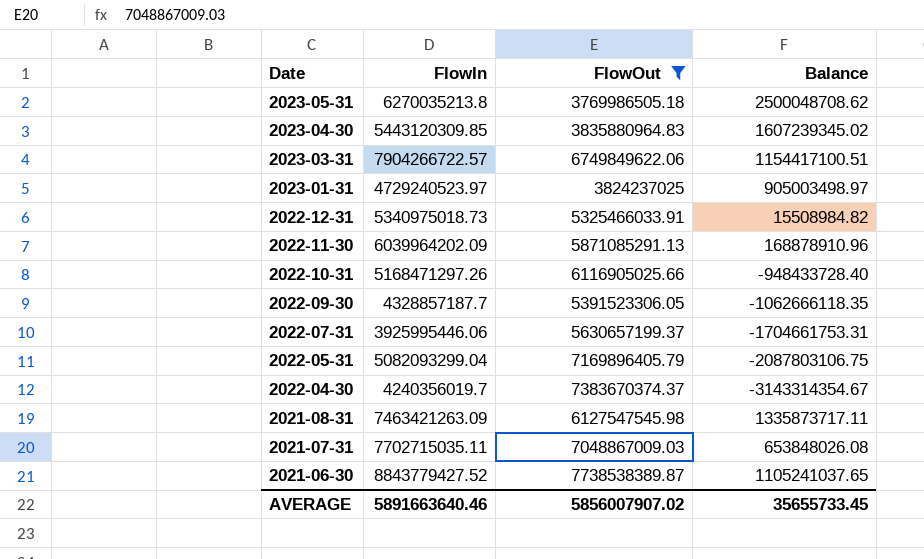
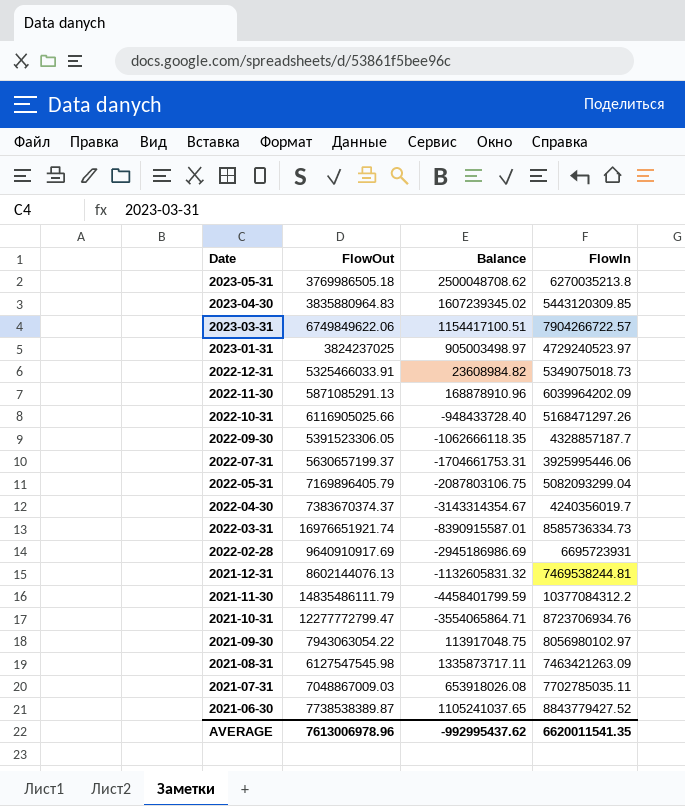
filter: FlowOut <= 7738538389.87 -> none
column FlowIn | position: 2 -> 4
2022-12-31 | Balance: 15508984.82 -> 23608984.82
2022-12-31 | FlowIn: 5340975018.73 -> 5349075018.73
2021-07-31 | Balance: 653848026.08 -> 653918026.08
2021-07-31 | FlowIn: 7702715035.11 -> 7702785035.11
AVERAGE | FlowOut: 5856007907.02 -> 7613006978.96
AVERAGE | Balance: 35655733.45 -> -992995437.62
AVERAGE | FlowIn: 5891663640.46 -> 6620011541.35

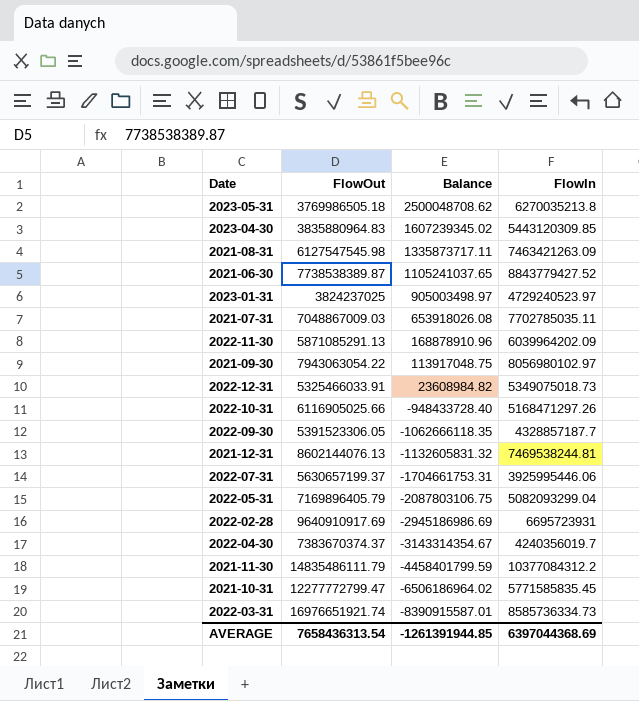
row order: Date descending -> Balance descending
row 2023-03-31: 6749849622.06 | 1154417100.51 | 7904266722.57 -> none
2021-10-31 | Balance: -3554065864.71 -> -6506186964.02
2021-10-31 | FlowIn: 8723706934.76 -> 5771585835.45
AVERAGE | FlowOut: 7613006978.96 -> 7658436313.54
AVERAGE | Balance: -992995437.62 -> -1261391944.85
AVERAGE | FlowIn: 6620011541.35 -> 6397044368.69

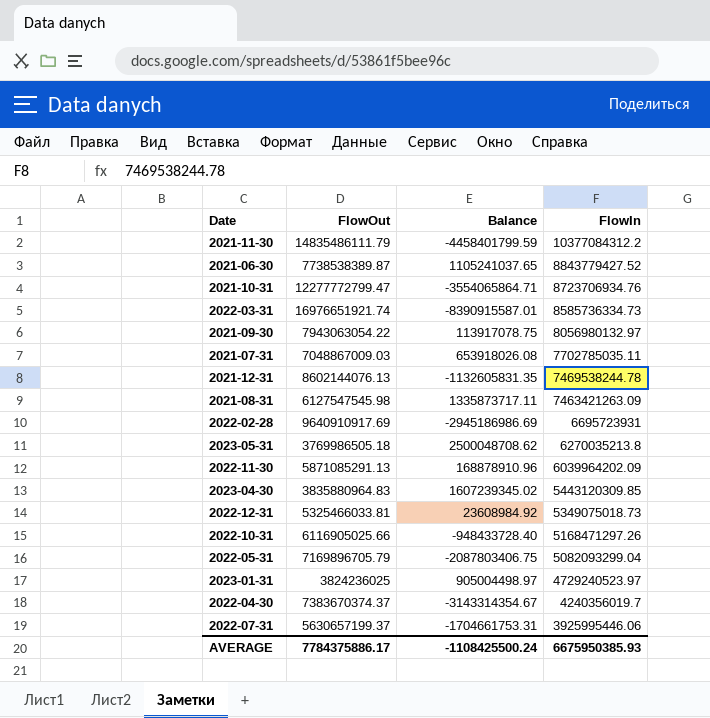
row order: Balance descending -> FlowIn descending
row 2022-09-30: 5391523306.05 | -1062666118.35 | 4328857187.7 -> none
2021-10-31 | Balance: -6506186964.02 -> -3554065864.71
2021-10-31 | FlowIn: 5771585835.45 -> 8723706934.76
2021-09-30 | Balance: 113917048.75 -> 113917078.75
2021-09-30 | FlowIn: 8056980102.97 -> 8056980132.97
2021-12-31 | Balance: -1132605831.32 -> -1132605831.35
2021-12-31 | FlowIn: 7469538244.81 -> 7469538244.78
2022-12-31 | FlowOut: 5325466033.91 -> 5325466033.81
2022-12-31 | Balance: 23608984.82 -> 23608984.92
2022-05-31 | FlowOut: 7169896405.79 -> 7169896705.79
2022-05-31 | Balance: -2087803106.75 -> -2087803406.75
2023-01-31 | FlowOut: 3824237025 -> 3824236025
2023-01-31 | Balance: 905003498.97 -> 905004498.97
AVERAGE | FlowOut: 7658436313.54 -> 7784375886.17
AVERAGE | Balance: -1261391944.85 -> -1108425500.24
AVERAGE | FlowIn: 6397044368.69 -> 6675950385.93

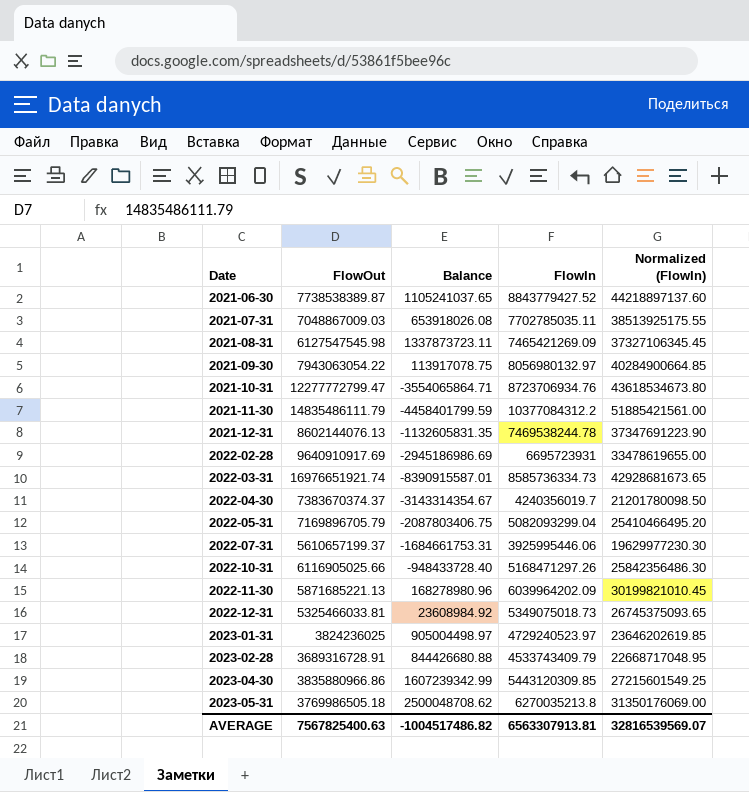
row order: FlowIn descending -> Date ascending
column Normalized (FlowIn) | formula: none -> [FlowIn] * 5
2021-08-31 | Balance: 1335873717.11 -> 1337873723.11
2021-08-31 | FlowIn: 7463421263.09 -> 7465421269.09
2022-07-31 | FlowOut: 5630657199.37 -> 5610657199.37
2022-07-31 | Balance: -1704661753.31 -> -1684661753.31
2022-11-30 | FlowOut: 5871085291.13 -> 5871685221.13
2022-11-30 | Balance: 168878910.96 -> 168278980.96
row 2023-02-28: none -> 3689316728.91 | 844426680.88 | 4533743409.79 | 22668717048.95
2023-04-30 | FlowOut: 3835880964.83 -> 3835880966.86
2023-04-30 | Balance: 1607239345.02 -> 1607239342.99
AVERAGE | FlowOut: 7784375886.17 -> 7567825400.63
AVERAGE | Balance: -1108425500.24 -> -1004517486.82
AVERAGE | FlowIn: 6675950385.93 -> 6563307913.81

